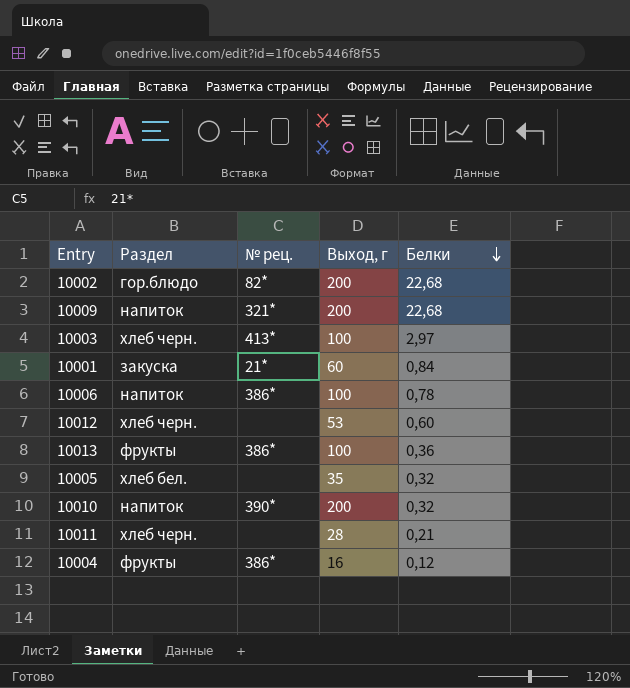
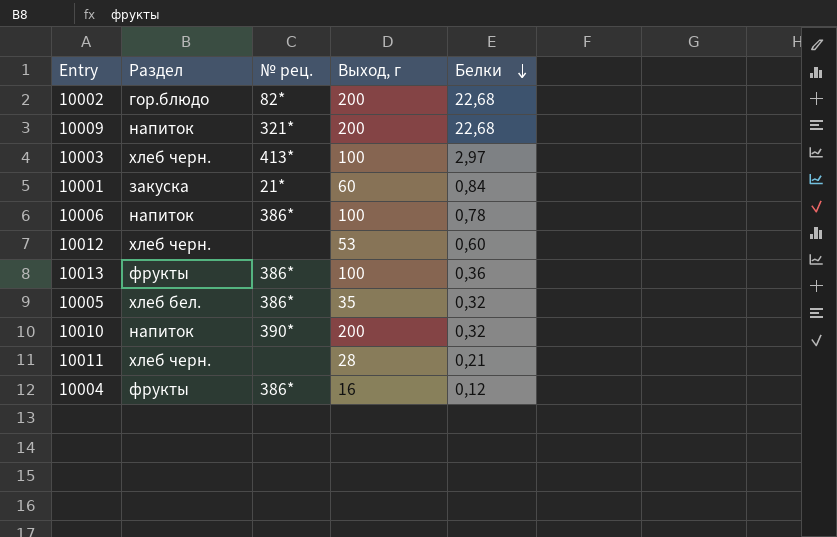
10005 | № рец.: none -> 386*

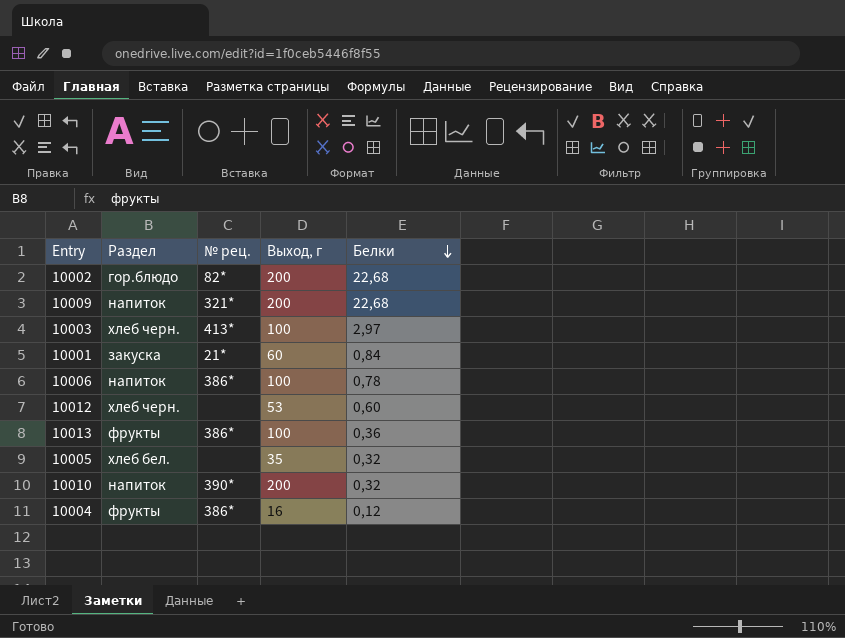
row 10011: хлеб черн. | none | 28 | 0,21 -> none
10005 | № рец.: 386* -> none

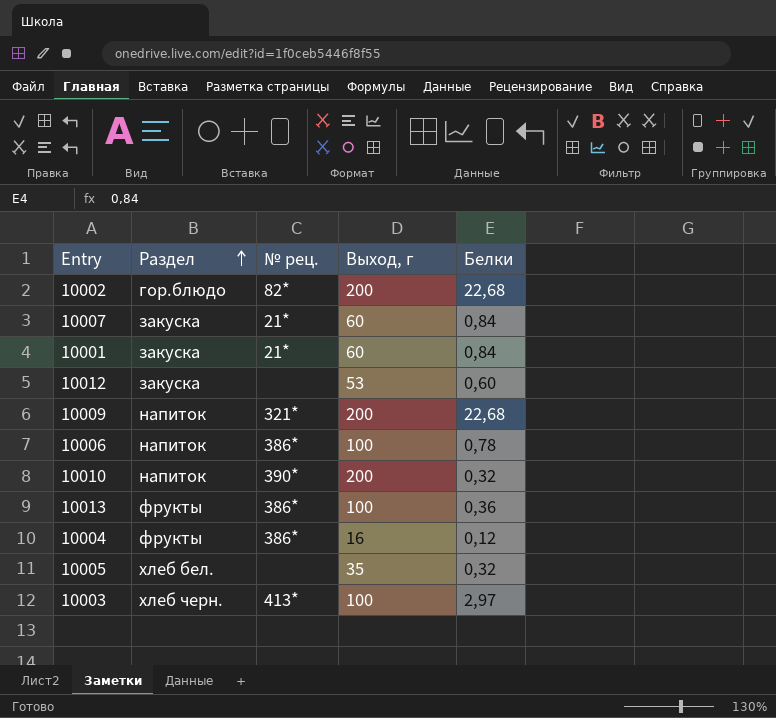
row order: Белки descending -> Раздел ascending
row 10007: none -> закуска | 21* | 60 | 0,84
10012 | Раздел: хлеб черн. -> закуска

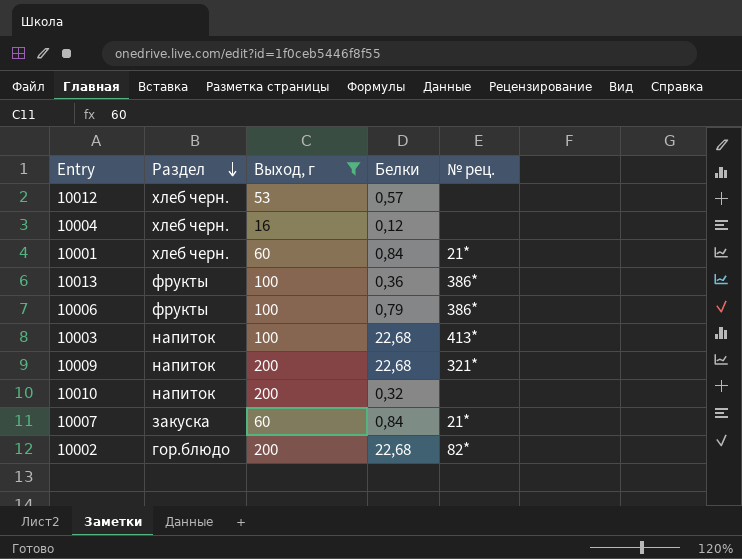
filter: none -> Выход, г != 35
row order: Раздел ascending -> Раздел descending
column № рец. | position: 3 -> 5
10012 | Раздел: закуска -> хлеб черн.
10012 | Белки: 0,60 -> 0,57
10004 | Раздел: фрукты -> хлеб черн.
10004 | № рец.: 386* -> none
10001 | Раздел: закуска -> хлеб черн.
10006 | Раздел: напиток -> фрукты
10006 | Белки: 0,78 -> 0,79
10003 | Раздел: хлеб черн. -> напиток
10003 | Белки: 2,97 -> 22,68
10010 | № рец.: 390* -> none

